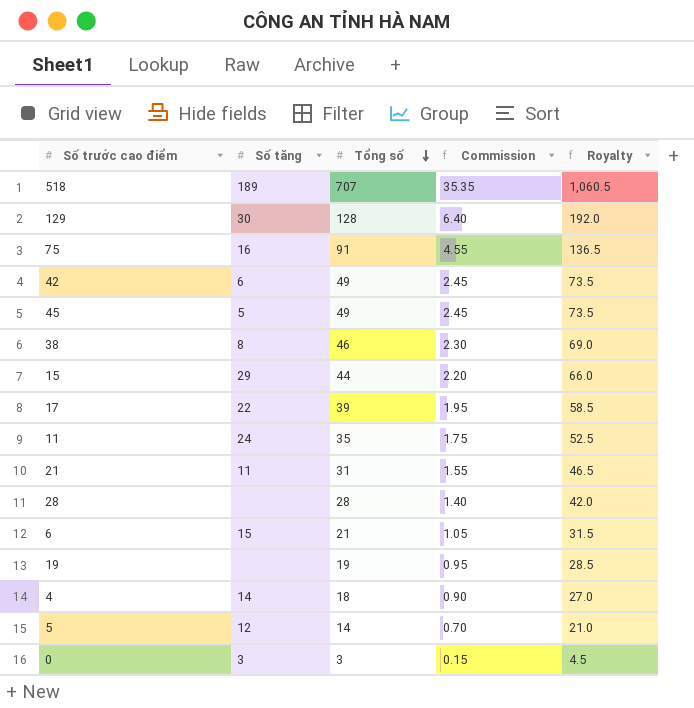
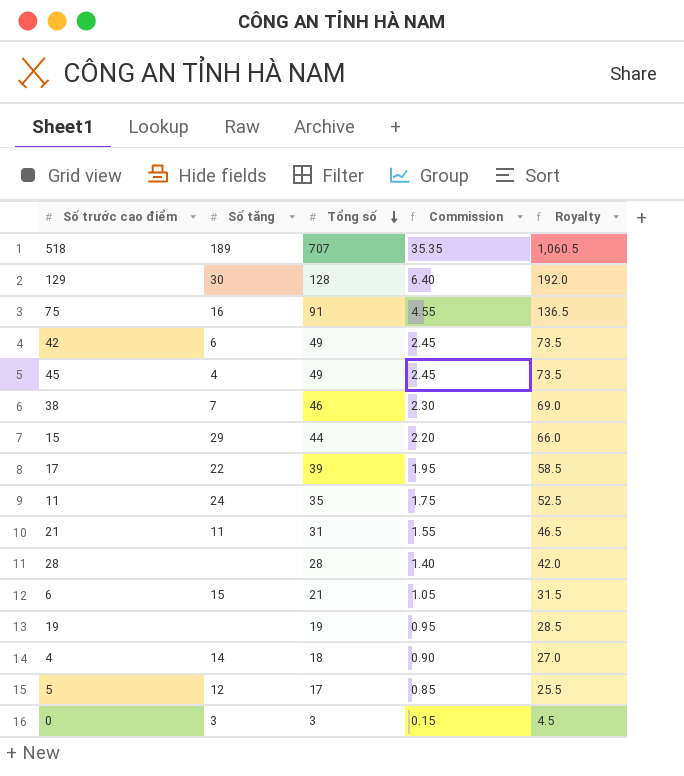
45 | Số tăng: 5 -> 4
38 | Số tăng: 8 -> 7
5 | Tổng số: 14 -> 17
5 | Commission: 0.70 -> 0.85
5 | Royalty: 21.0 -> 25.5

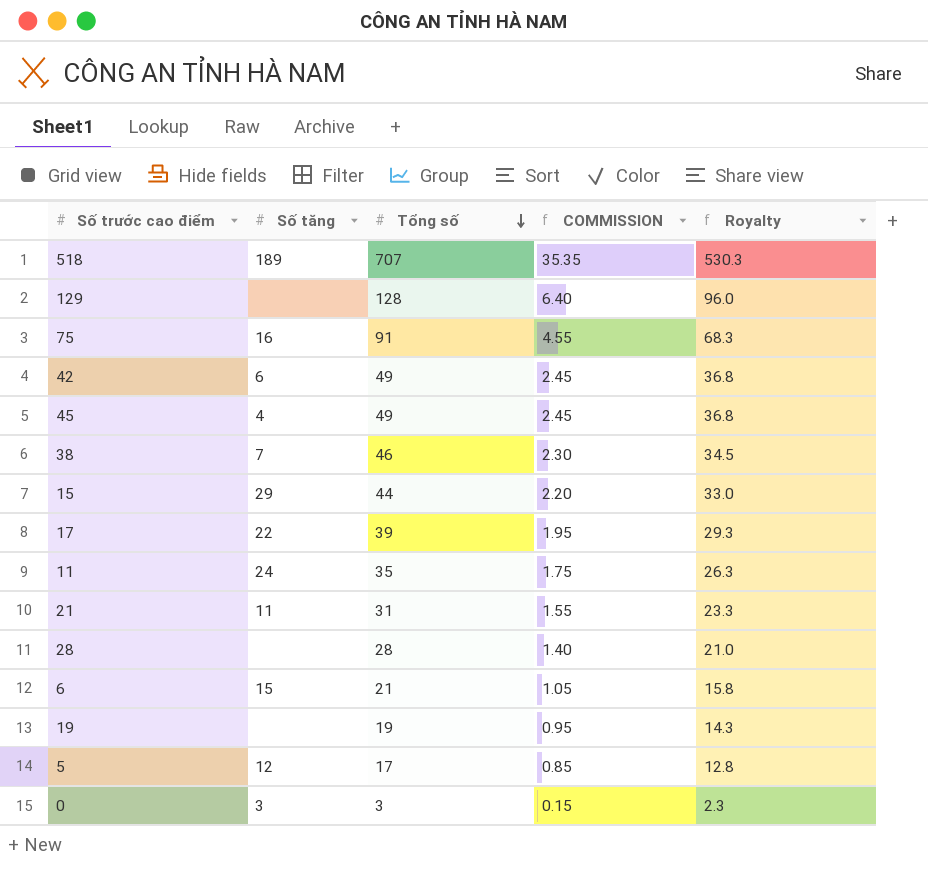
column name: Commission -> COMMISSION
column Royalty | formula: [Tổng số] * 1.5 -> [Tổng số] * 0.75
row 4: 14 | 18 | 0.90 | 27.0 -> none
129 | Số tăng: 30 -> none

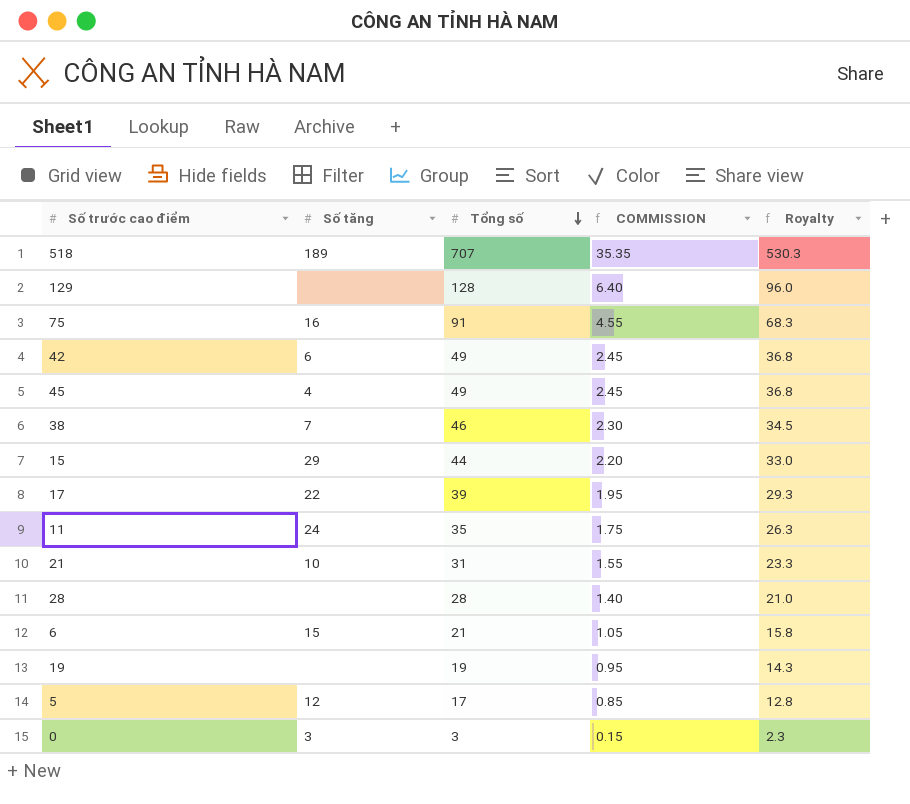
21 | Số tăng: 11 -> 10

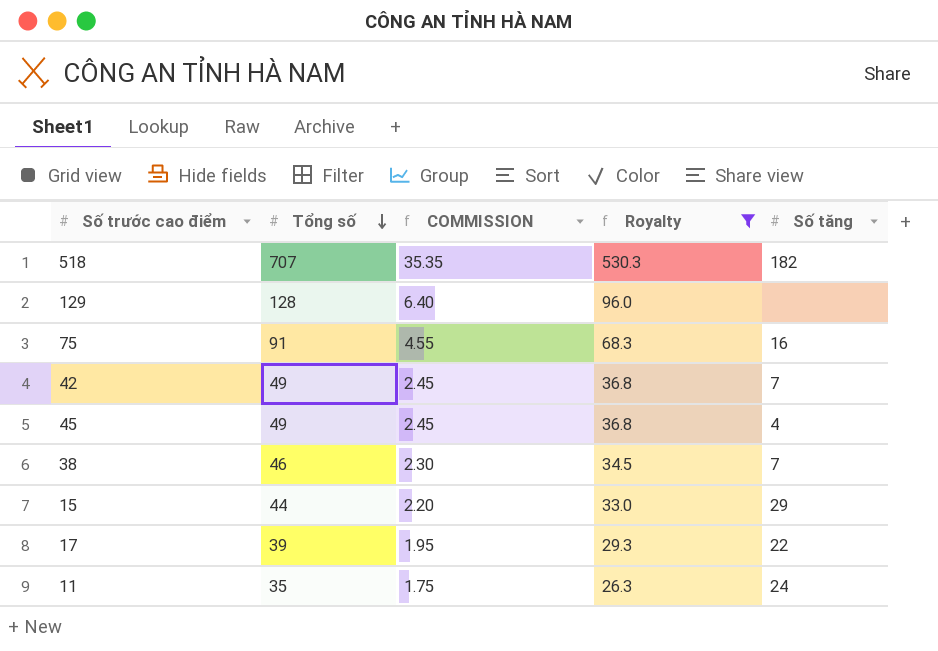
filter: none -> Royalty >= 26.3
column Số tăng | position: 2 -> 5
518 | Số tăng: 189 -> 182
42 | Số tăng: 6 -> 7

